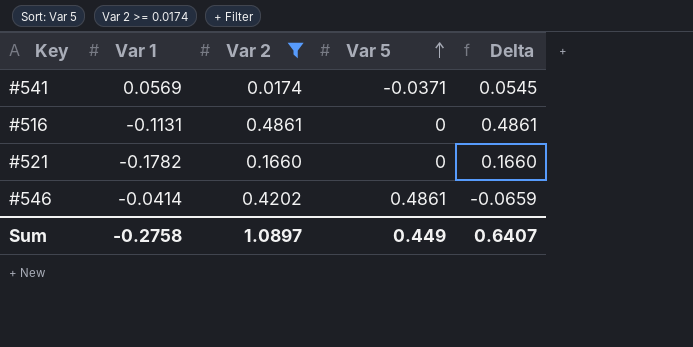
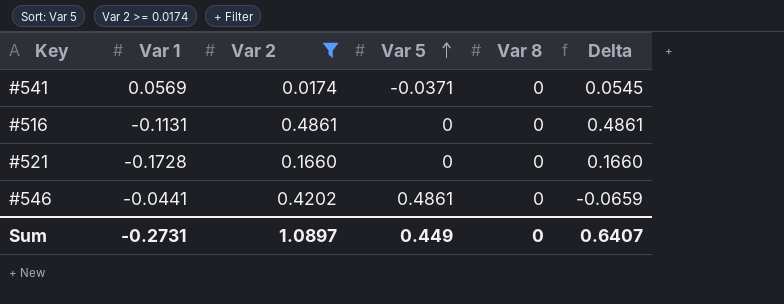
column Var 8 | position: none -> 5
#521 | Var 1: -0.1782 -> -0.1728
#546 | Var 1: -0.0414 -> -0.0441
Sum | Var 1: -0.2758 -> -0.2731

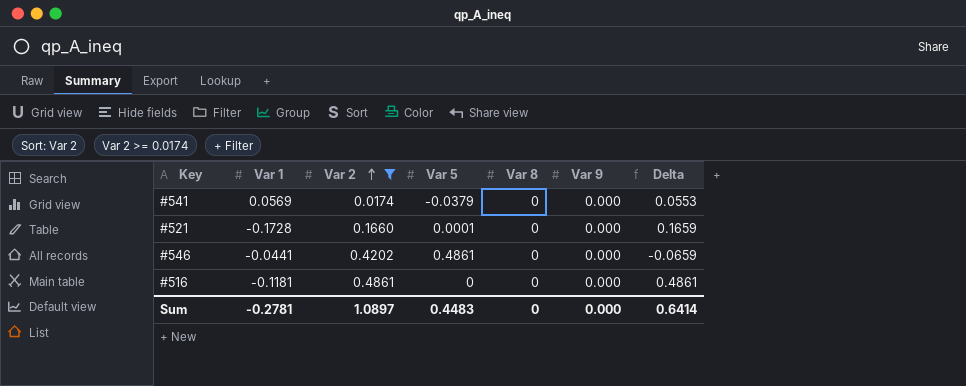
row order: Var 5 ascending -> Var 2 ascending
column Var 9 | position: none -> 6
#541 | Var 5: -0.0371 -> -0.0379
#541 | Delta: 0.0545 -> 0.0553
#521 | Var 5: 0 -> 0.0001
#521 | Delta: 0.1660 -> 0.1659
#516 | Var 1: -0.1131 -> -0.1181
Sum | Var 1: -0.2731 -> -0.2781
Sum | Var 5: 0.449 -> 0.4483
Sum | Delta: 0.6407 -> 0.6414

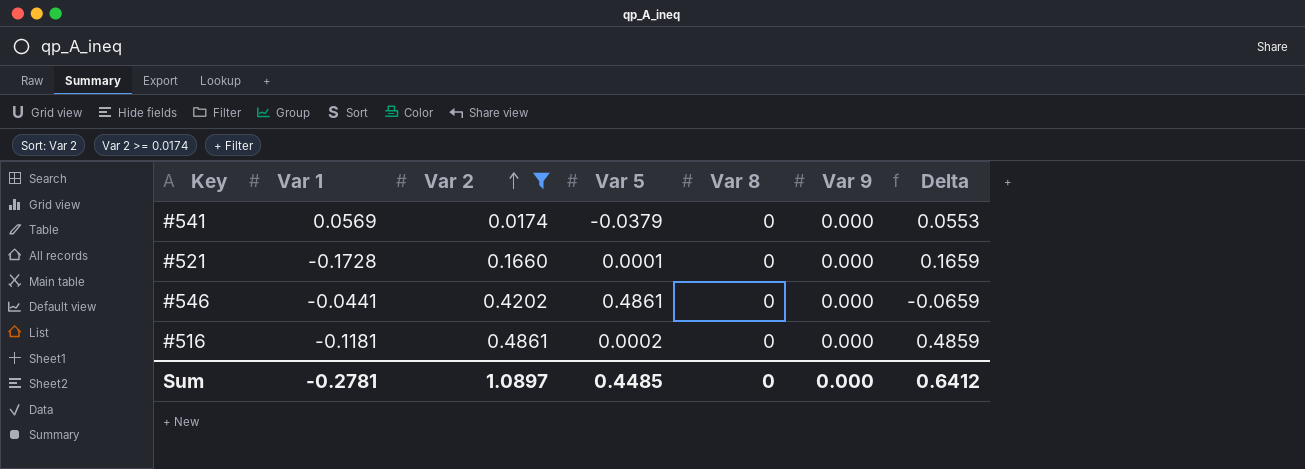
#516 | Var 5: 0 -> 0.0002
#516 | Delta: 0.4861 -> 0.4859
Sum | Var 5: 0.4483 -> 0.4485
Sum | Delta: 0.6414 -> 0.6412

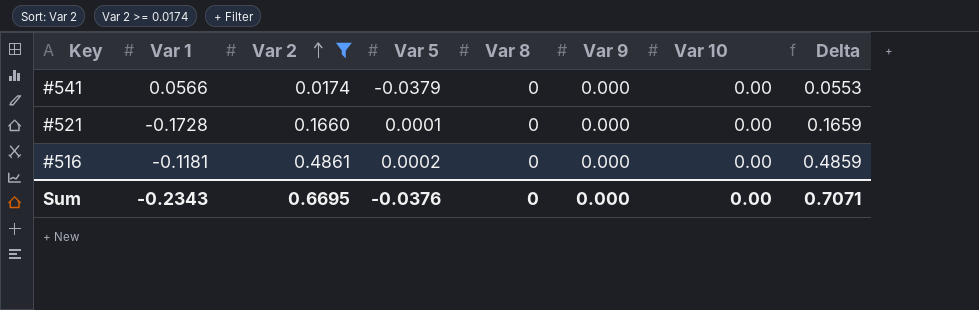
column Var 10 | position: none -> 7
row #546: -0.0441 | 0.4202 | 0.4861 | 0 | 0.000 | -0.0659 -> none
#541 | Var 1: 0.0569 -> 0.0566
Sum | Var 1: -0.2781 -> -0.2343
Sum | Var 2: 1.0897 -> 0.6695
Sum | Var 5: 0.4485 -> -0.0376
Sum | Delta: 0.6412 -> 0.7071

